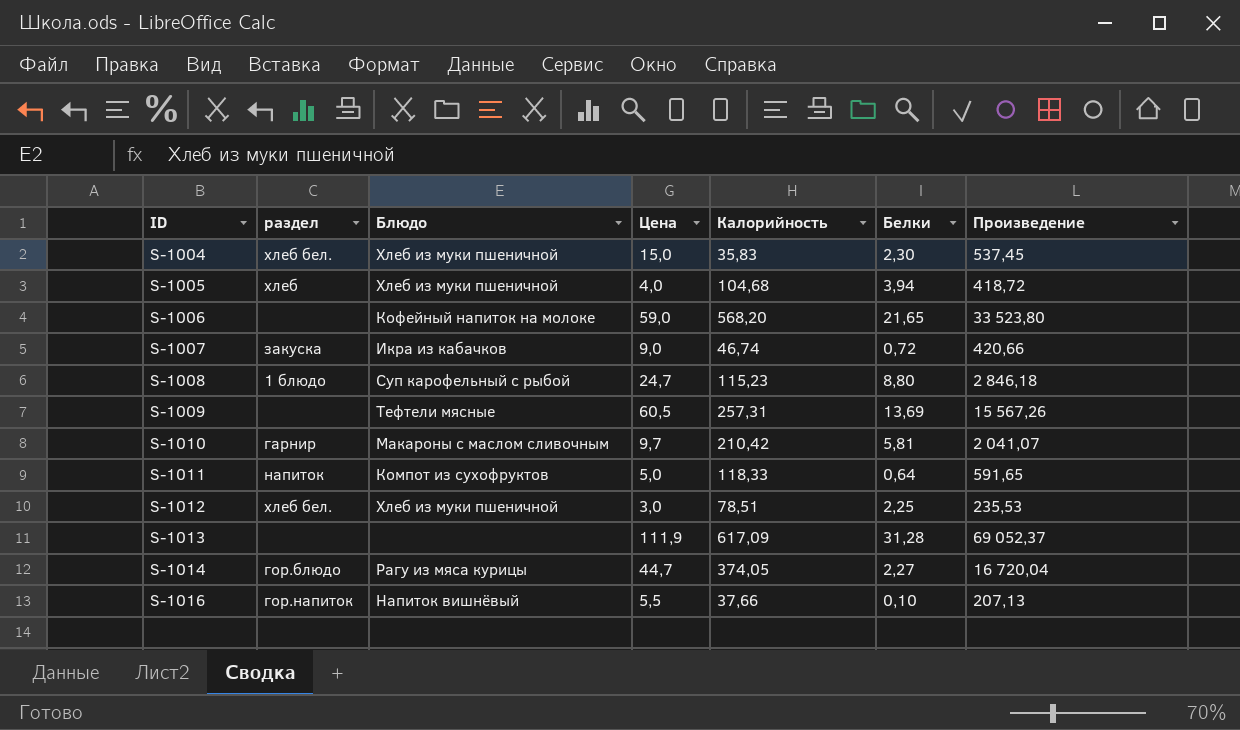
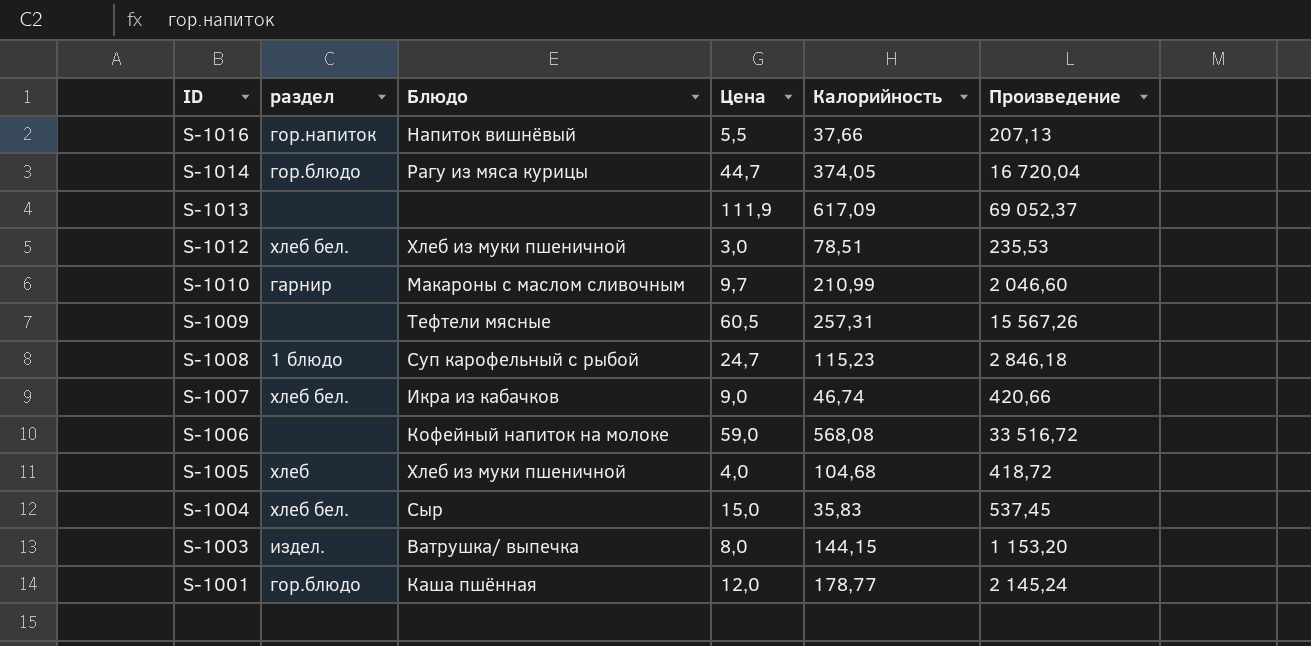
row order: ID ascending -> ID descending
column Белки | position: 6 -> none
row S-1011: напиток | Компот из сухофруктов | 5,0 | 118,33 | 0,64 | 591,65 -> none
S-1010 | Калорийность: 210,42 -> 210,99
S-1010 | Произведение: 2 041,07 -> 2 046,60
S-1007 | раздел: закуска -> хлеб бел.
S-1006 | Калорийность: 568,20 -> 568,08
S-1006 | Произведение: 33 523,80 -> 33 516,72
S-1004 | Блюдо: Хлеб из муки пшеничной -> Сыр
row S-1003: none -> издел. | Ватрушка/ выпечка | 8,0 | 144,15 | 1 153,20
row S-1001: none -> гор.блюдо | Каша пшённая | 12,0 | 178,77 | 2 145,24

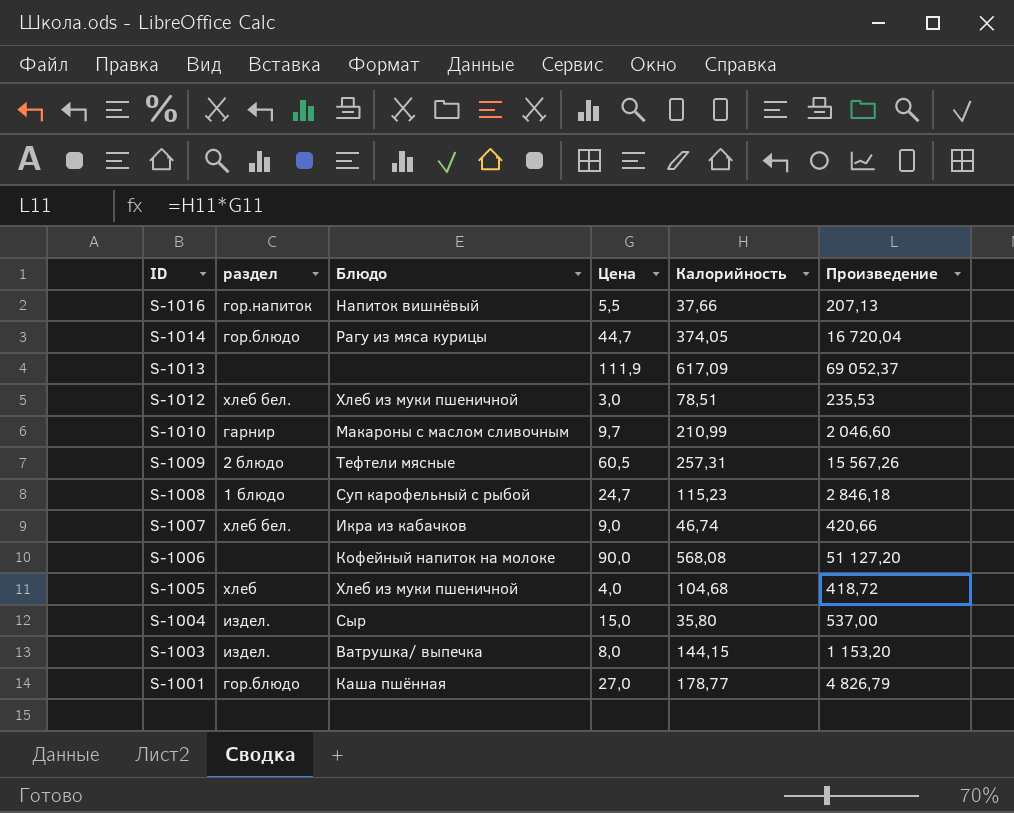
S-1009 | раздел: none -> 2 блюдо
S-1006 | Цена: 59,0 -> 90,0
S-1006 | Произведение: 33 516,72 -> 51 127,20
S-1004 | раздел: хлеб бел. -> издел.
S-1004 | Калорийность: 35,83 -> 35,80
S-1004 | Произведение: 537,45 -> 537,00
S-1001 | Цена: 12,0 -> 27,0
S-1001 | Произведение: 2 145,24 -> 4 826,79

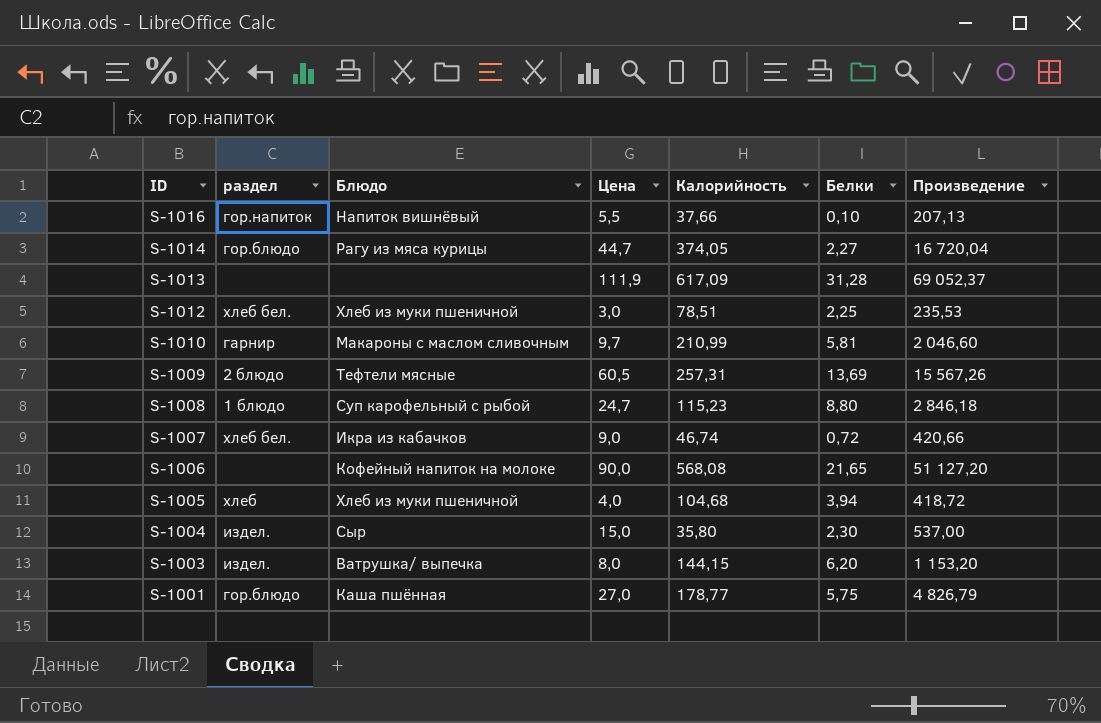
column Белки | position: none -> 6

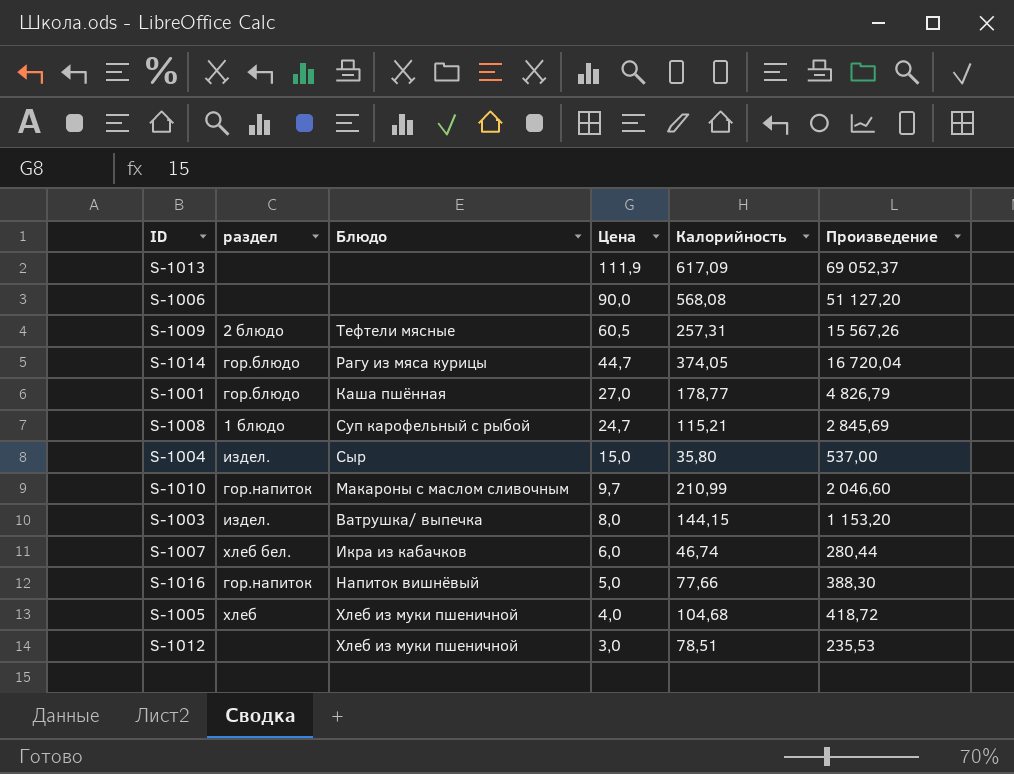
row order: ID descending -> Цена descending
column Белки | position: 6 -> none
S-1006 | Блюдо: Кофейный напиток на молоке -> none
S-1008 | Калорийность: 115,23 -> 115,21
S-1008 | Произведение: 2 846,18 -> 2 845,69
S-1010 | раздел: гарнир -> гор.напиток
S-1007 | Цена: 9,0 -> 6,0
S-1007 | Произведение: 420,66 -> 280,44
S-1016 | Цена: 5,5 -> 5,0
S-1016 | Калорийность: 37,66 -> 77,66
S-1016 | Произведение: 207,13 -> 388,30
S-1012 | раздел: хлеб бел. -> none

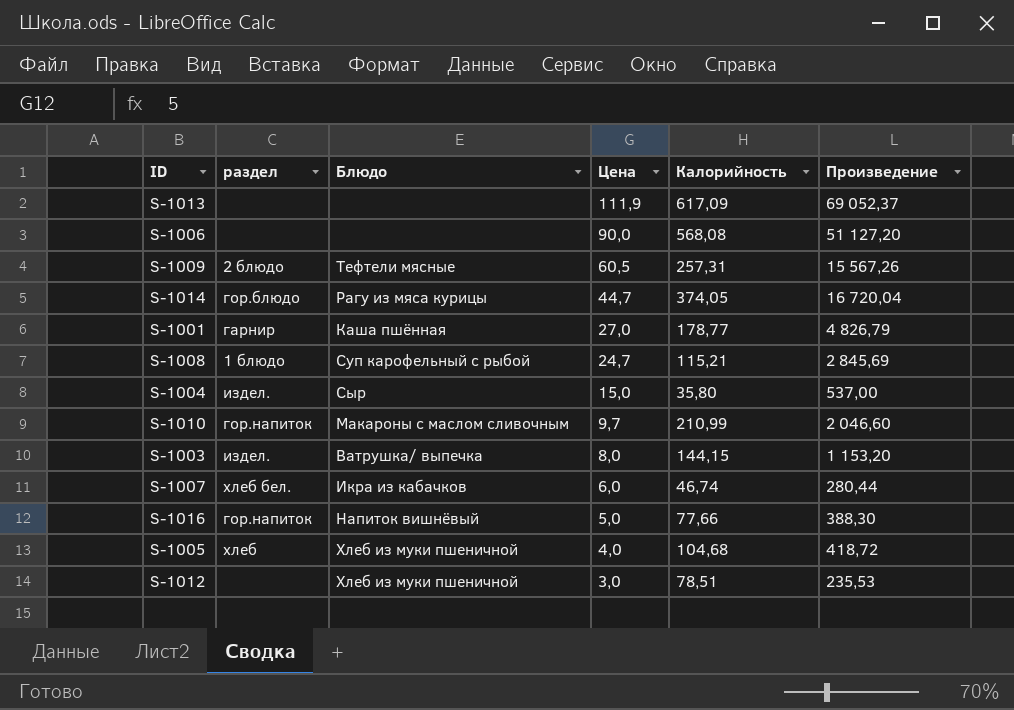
S-1001 | раздел: гор.блюдо -> гарнир

